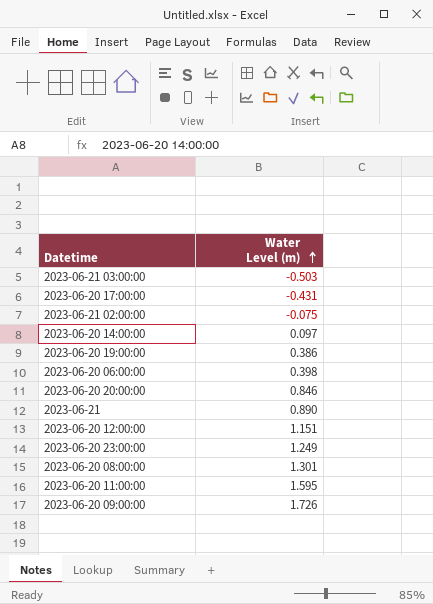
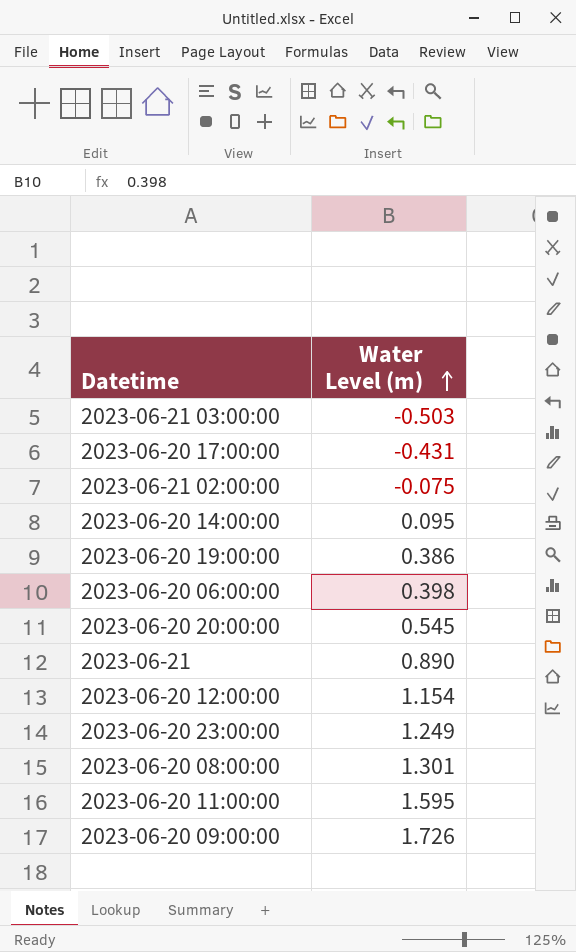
2023-06-20 14:00:00 | Water Level (m): 0.097 -> 0.095
2023-06-20 20:00:00 | Water Level (m): 0.846 -> 0.545
2023-06-20 12:00:00 | Water Level (m): 1.151 -> 1.154

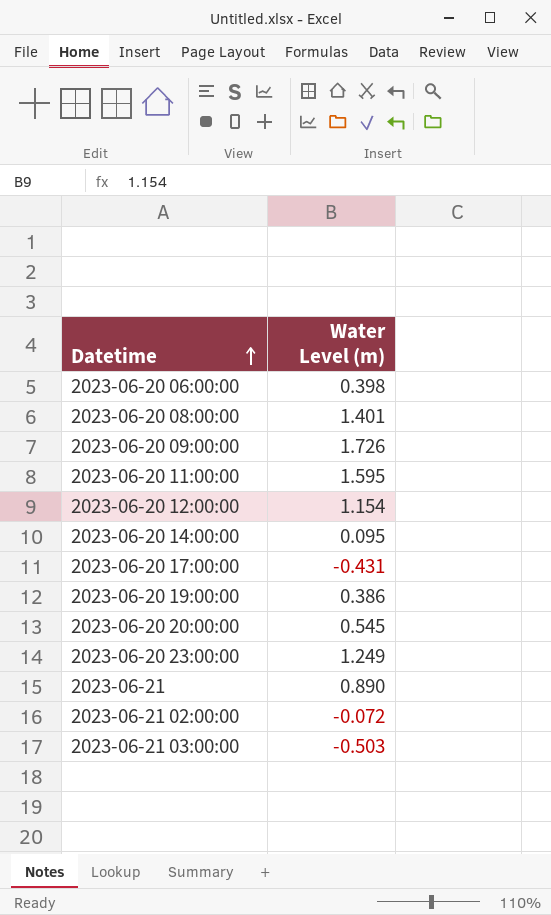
row order: Water Level (m) ascending -> Datetime ascending
2023-06-20 08:00:00 | Water Level (m): 1.301 -> 1.401
2023-06-21 02:00:00 | Water Level (m): -0.075 -> -0.072

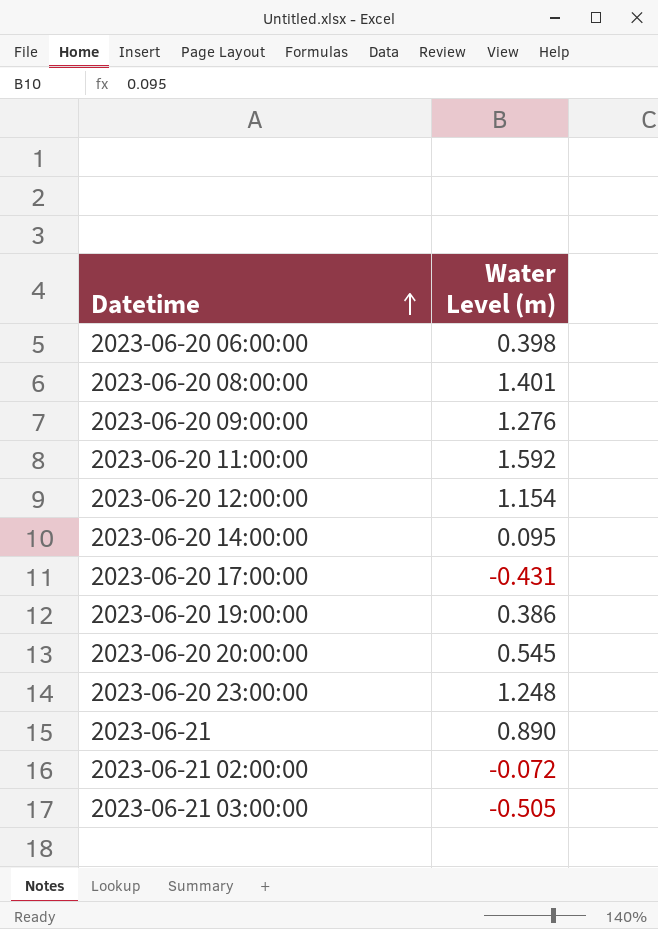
2023-06-20 09:00:00 | Water Level (m): 1.726 -> 1.276
2023-06-20 11:00:00 | Water Level (m): 1.595 -> 1.592
2023-06-20 23:00:00 | Water Level (m): 1.249 -> 1.248
2023-06-21 03:00:00 | Water Level (m): -0.503 -> -0.505

